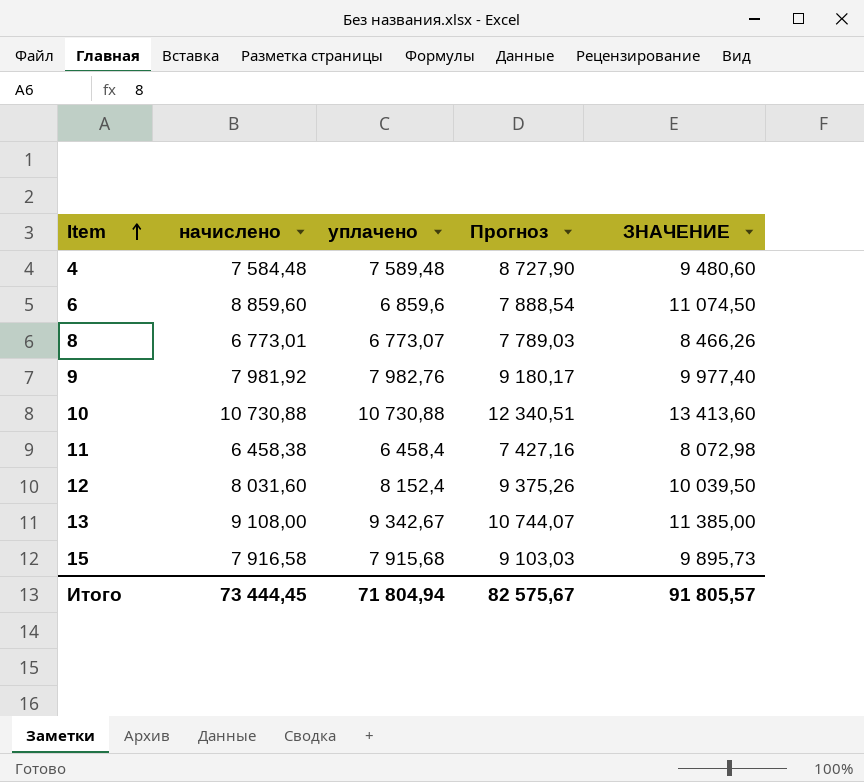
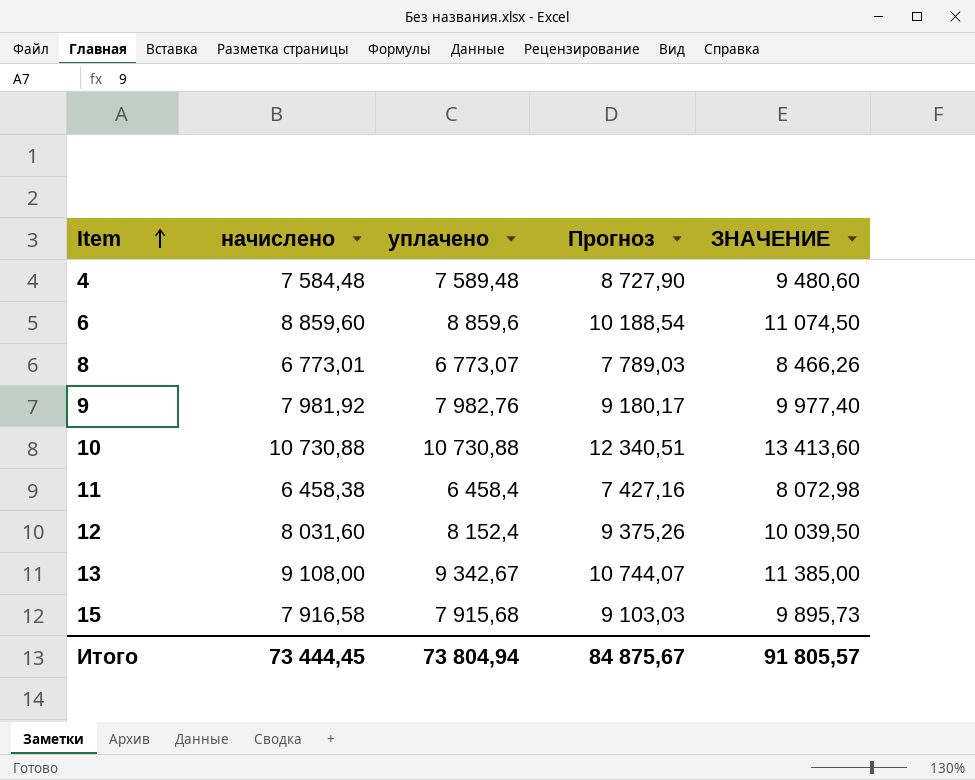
6 | уплачено: 6 859,6 -> 8 859,6
6 | Прогноз: 7 888,54 -> 10 188,54
Итого | уплачено: 71 804,94 -> 73 804,94
Итого | Прогноз: 82 575,67 -> 84 875,67

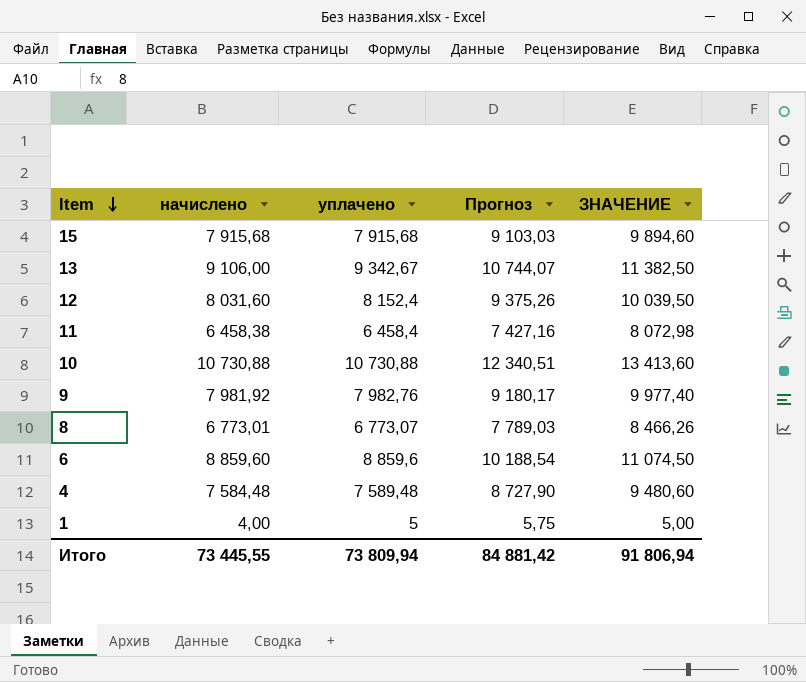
row order: Item ascending -> Item descending
15 | начислено: 7 916,58 -> 7 915,68
15 | ЗНАЧЕНИЕ: 9 895,73 -> 9 894,60
13 | начислено: 9 108,00 -> 9 106,00
13 | ЗНАЧЕНИЕ: 11 385,00 -> 11 382,50
row 1: none -> 4,00 | 5 | 5,75 | 5,00
Итого | начислено: 73 444,45 -> 73 445,55
Итого | уплачено: 73 804,94 -> 73 809,94
Итого | Прогноз: 84 875,67 -> 84 881,42
Итого | ЗНАЧЕНИЕ: 91 805,57 -> 91 806,94

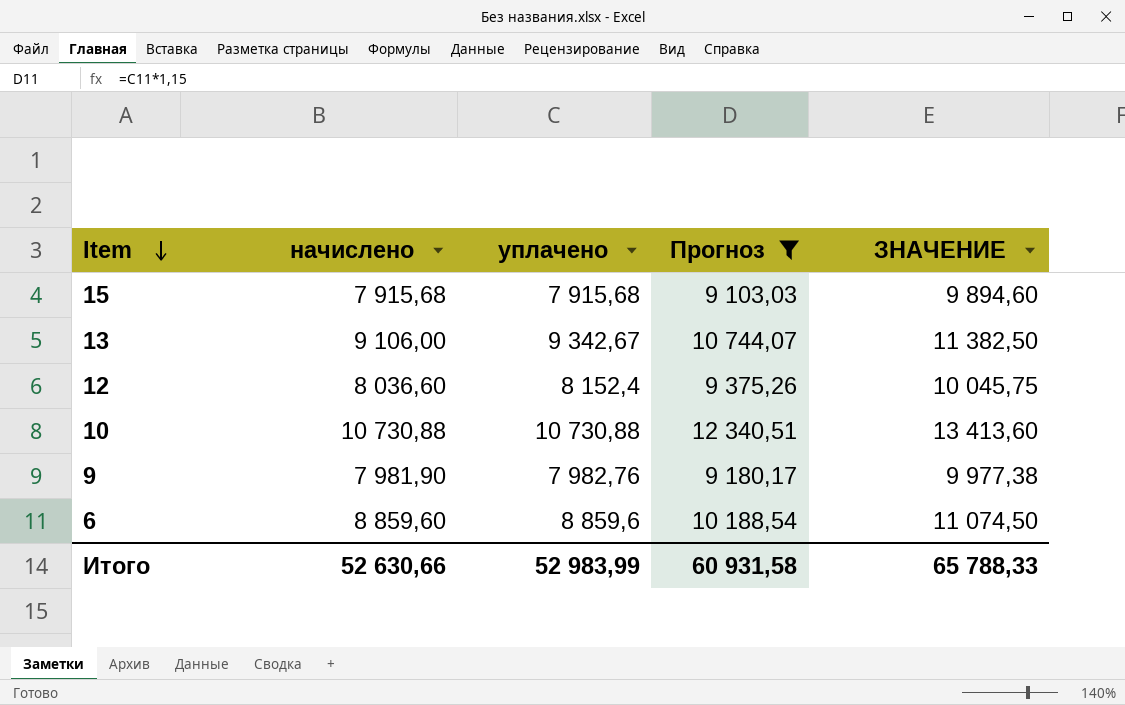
filter: none -> Прогноз >= 9 103,03
12 | начислено: 8 031,60 -> 8 036,60
12 | ЗНАЧЕНИЕ: 10 039,50 -> 10 045,75
9 | начислено: 7 981,92 -> 7 981,90
9 | ЗНАЧЕНИЕ: 9 977,40 -> 9 977,38
Итого | начислено: 73 445,55 -> 52 630,66
Итого | уплачено: 73 809,94 -> 52 983,99
Итого | Прогноз: 84 881,42 -> 60 931,58
Итого | ЗНАЧЕНИЕ: 91 806,94 -> 65 788,33

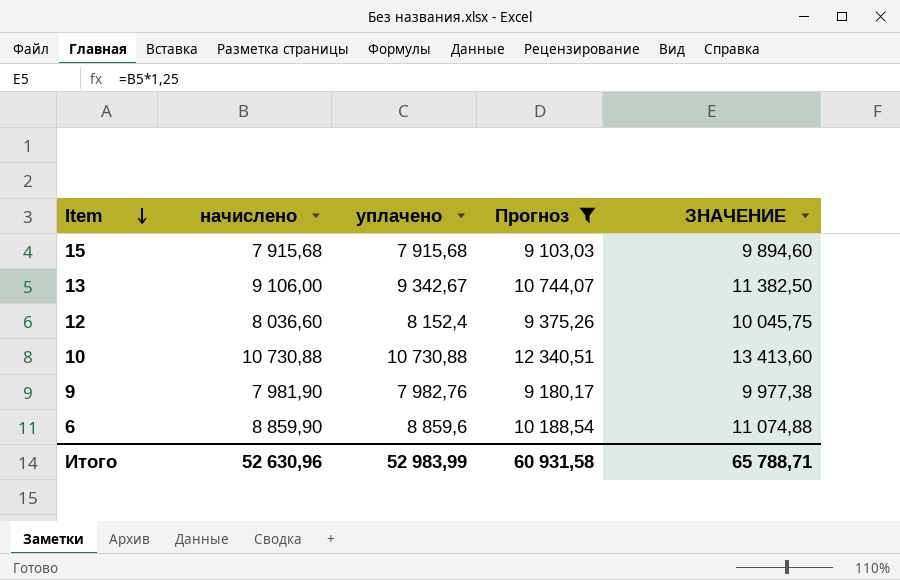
6 | начислено: 8 859,60 -> 8 859,90
6 | ЗНАЧЕНИЕ: 11 074,50 -> 11 074,88
Итого | начислено: 52 630,66 -> 52 630,96
Итого | ЗНАЧЕНИЕ: 65 788,33 -> 65 788,71

